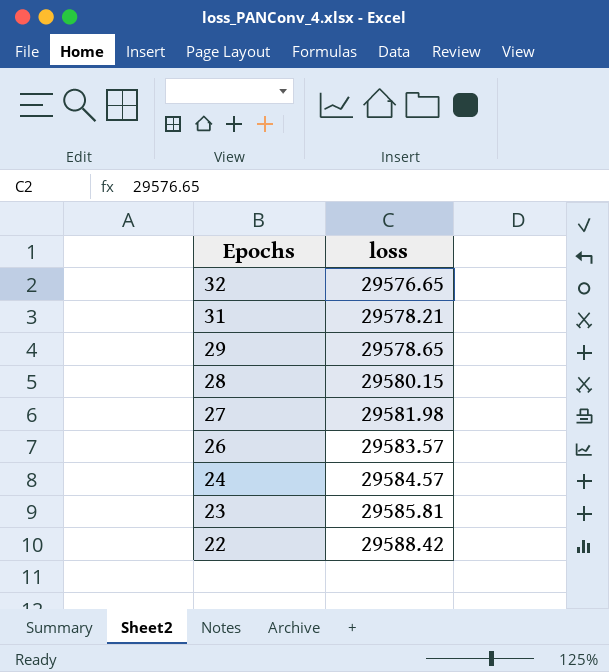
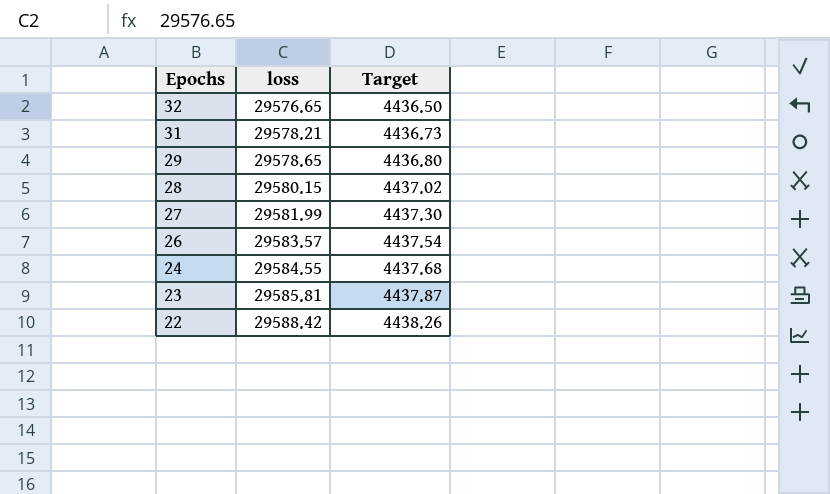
column Target | formula: none -> [loss] * 0.15
27 | loss: 29581.98 -> 29581.99
24 | loss: 29584.57 -> 29584.55

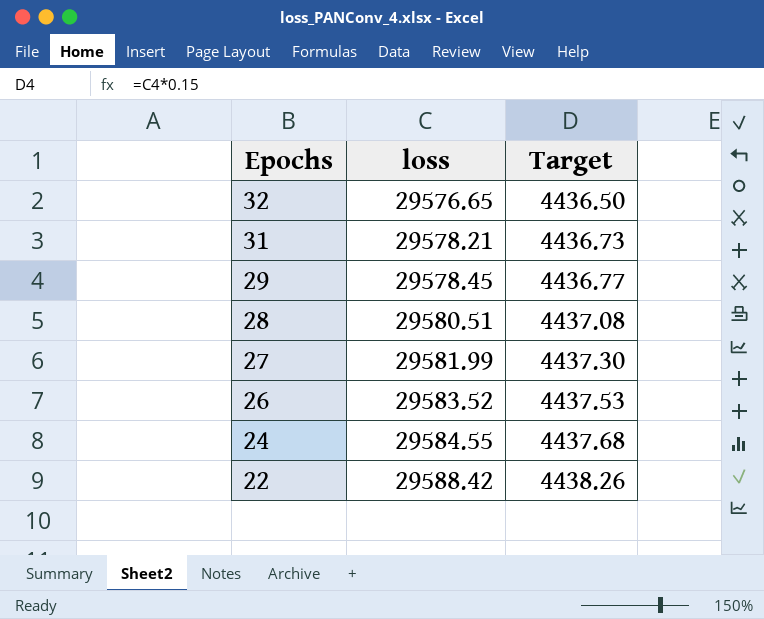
row 23: 29585.81 | 4437.87 -> none
29 | loss: 29578.65 -> 29578.45
29 | Target: 4436.80 -> 4436.77
28 | loss: 29580.15 -> 29580.51
28 | Target: 4437.02 -> 4437.08
26 | loss: 29583.57 -> 29583.52
26 | Target: 4437.54 -> 4437.53

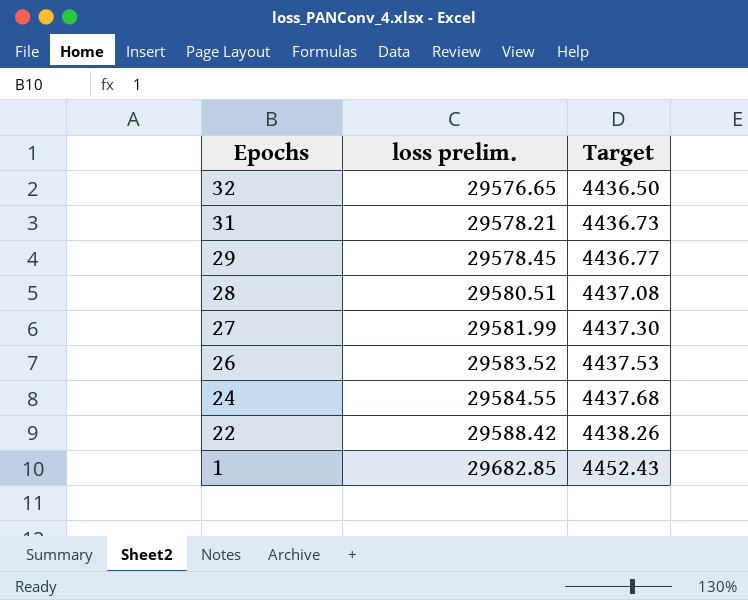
column name: loss -> loss prelim.
row 1: none -> 29682.85 | 4452.43

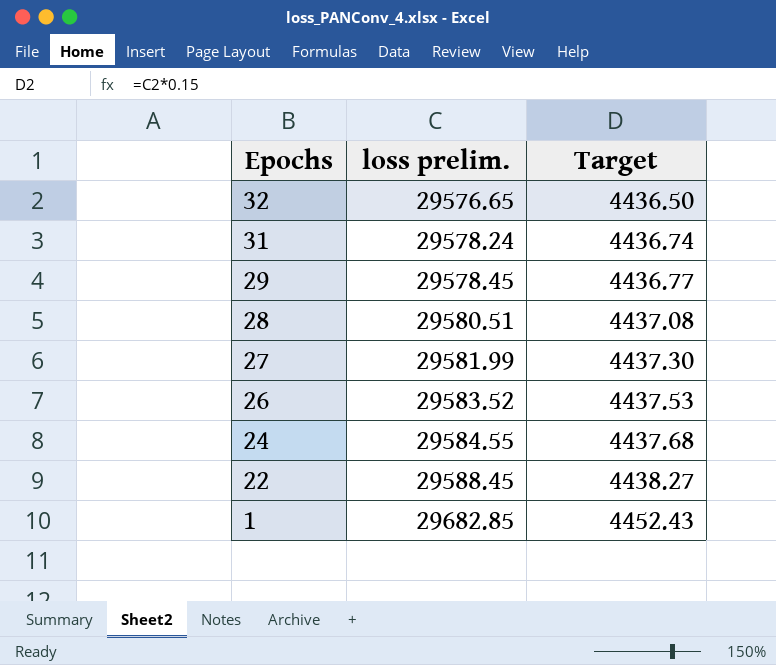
31 | loss prelim.: 29578.21 -> 29578.24
31 | Target: 4436.73 -> 4436.74
22 | loss prelim.: 29588.42 -> 29588.45
22 | Target: 4438.26 -> 4438.27

